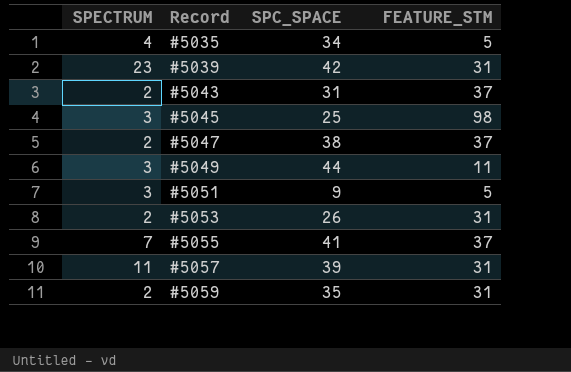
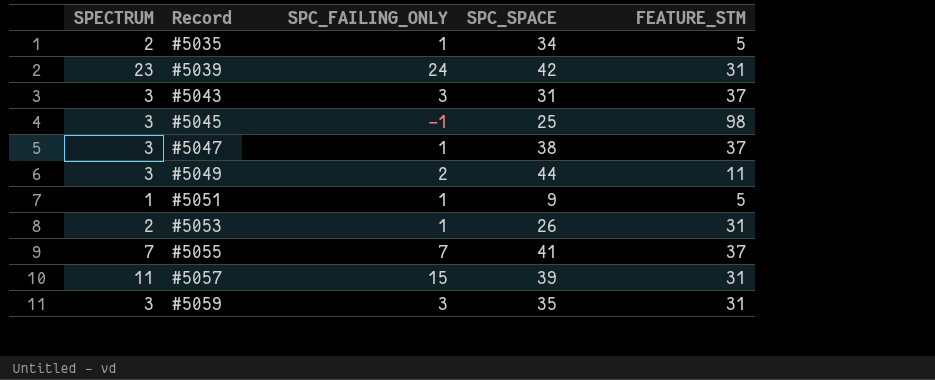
column SPC_FAILING_ONLY | position: none -> 3
#5035 | SPECTRUM: 4 -> 2
#5043 | SPECTRUM: 2 -> 3
#5047 | SPECTRUM: 2 -> 3
#5051 | SPECTRUM: 3 -> 1
#5059 | SPECTRUM: 2 -> 3

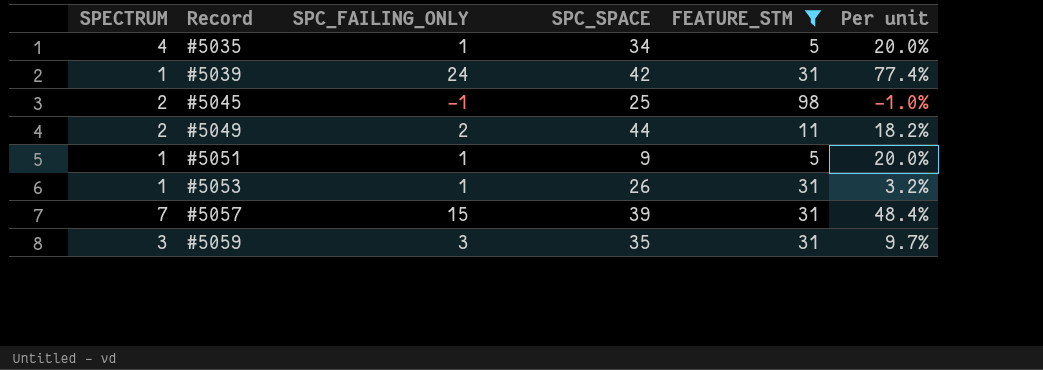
filter: none -> FEATURE_STM != 37
column Per unit | formula: none -> [SPC_FAILING_ONLY] / [FEATURE_STM]
#5035 | SPECTRUM: 2 -> 4
#5039 | SPECTRUM: 23 -> 1
#5045 | SPECTRUM: 3 -> 2
#5049 | SPECTRUM: 3 -> 2
#5053 | SPECTRUM: 2 -> 1
#5057 | SPECTRUM: 11 -> 7

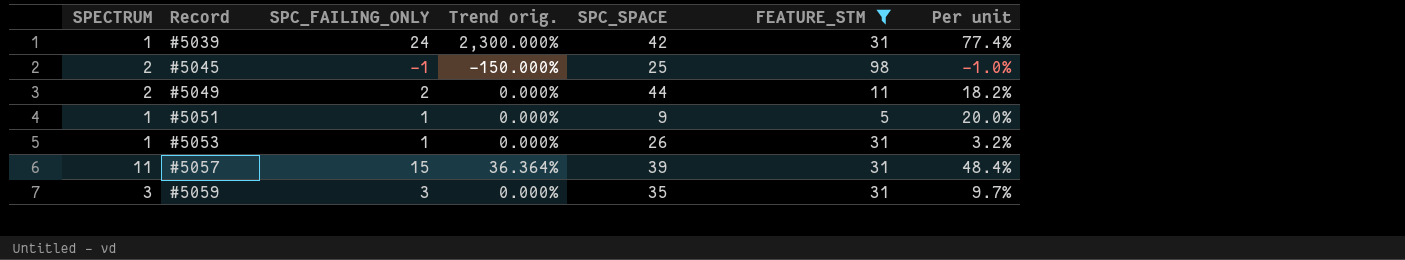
column Trend orig. | formula: none -> ([SPC_FAILING_ONLY] - [SPECTRUM]) / [SPECTRUM]
row #5035: 4 | 1 | 34 | 5 | 20.0% -> none
#5057 | SPECTRUM: 7 -> 11

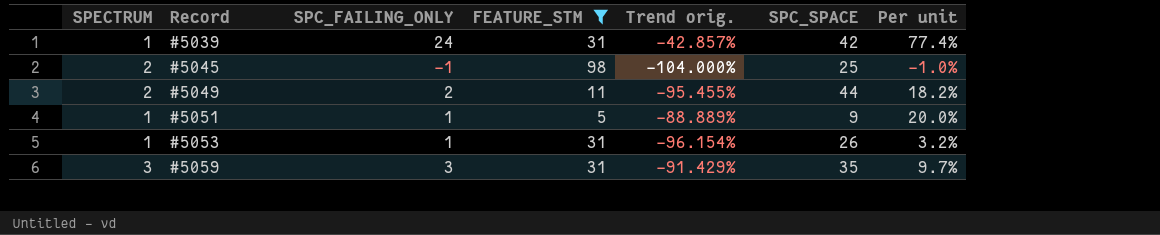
column FEATURE_STM | position: 6 -> 4
column Trend orig. | formula: ([SPC_FAILING_ONLY] - [SPECTRUM]) / [SPECTRUM] -> ([SPC_FAILING_ONLY] - [SPC_SPACE]) / [SPC_SPACE]
row #5057: 11 | 15 | 36.364% | 39 | 31 | 48.4% -> none

